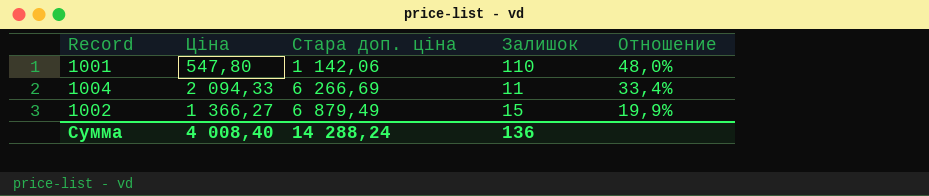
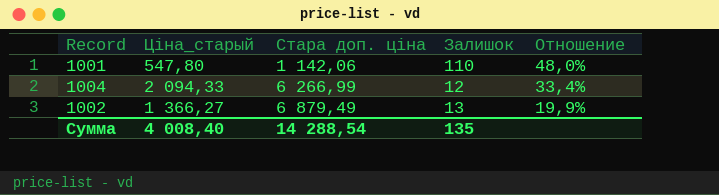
column name: Ціна -> Ціна_старый
1004 | Стара доп. ціна: 6 266,69 -> 6 266,99
1004 | Залишок: 11 -> 12
1002 | Залишок: 15 -> 13
Сумма | Стара доп. ціна: 14 288,24 -> 14 288,54
Сумма | Залишок: 136 -> 135

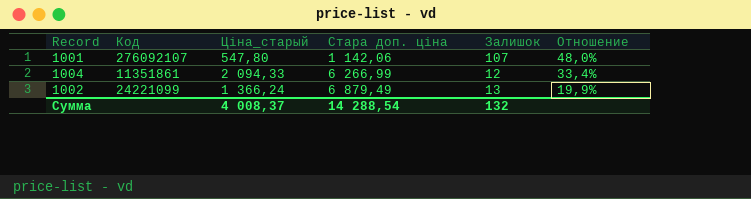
column Код | position: none -> 2
1001 | Залишок: 110 -> 107
1002 | Ціна_старый: 1 366,27 -> 1 366,24
Сумма | Ціна_старый: 4 008,40 -> 4 008,37
Сумма | Залишок: 135 -> 132

